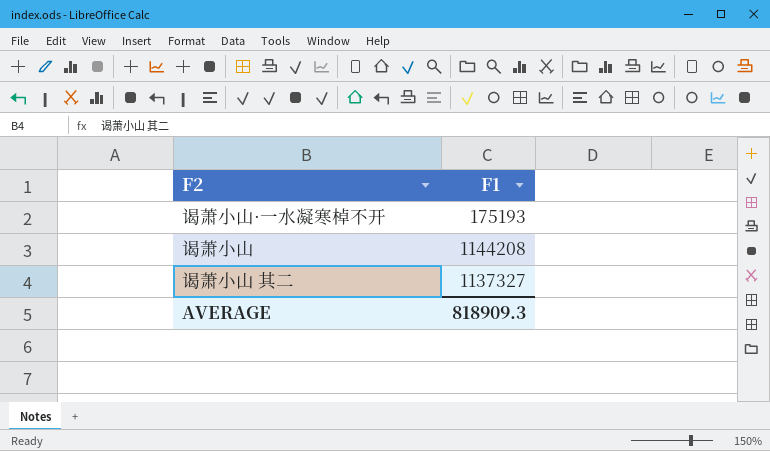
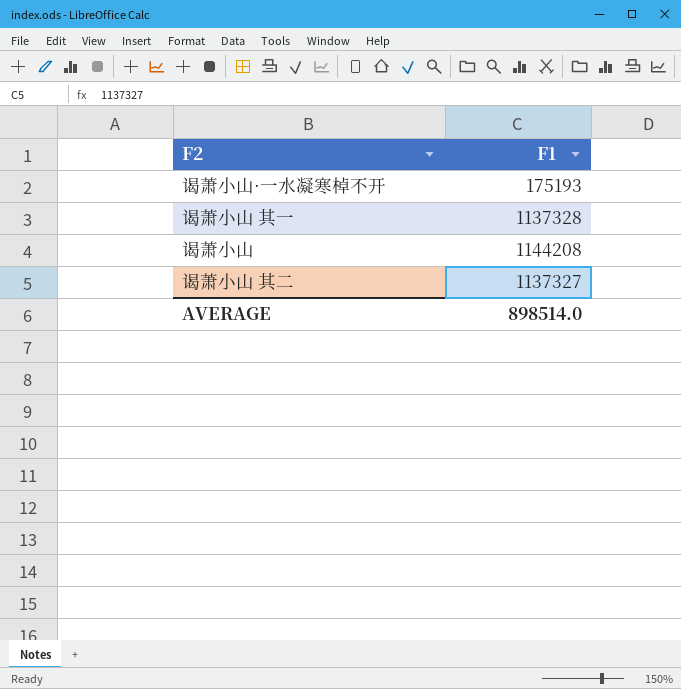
row 谒萧小山 其一: none -> 1137328
AVERAGE | F1: 818909.3 -> 898514.0

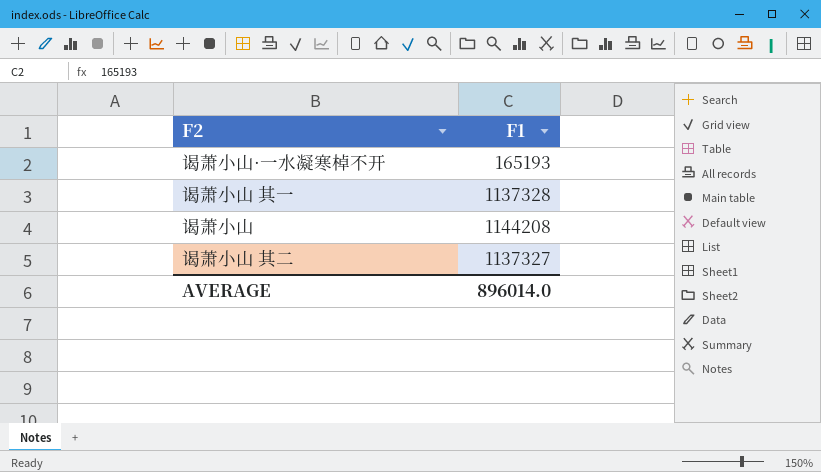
谒萧小山·一水凝寒棹不开 | F1: 175193 -> 165193
AVERAGE | F1: 898514.0 -> 896014.0

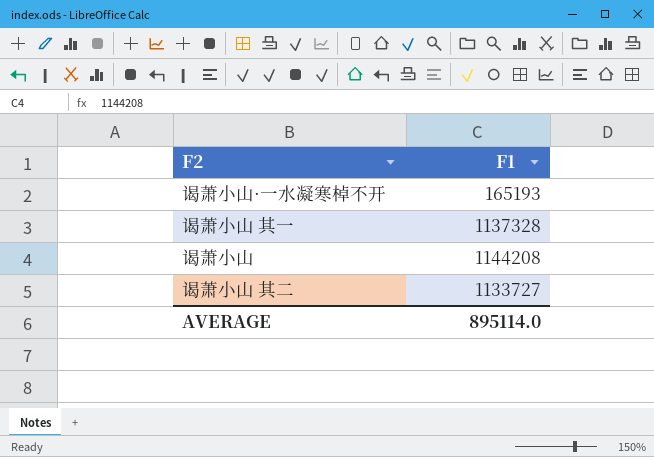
谒萧小山 其二 | F1: 1137327 -> 1133727
AVERAGE | F1: 896014.0 -> 895114.0

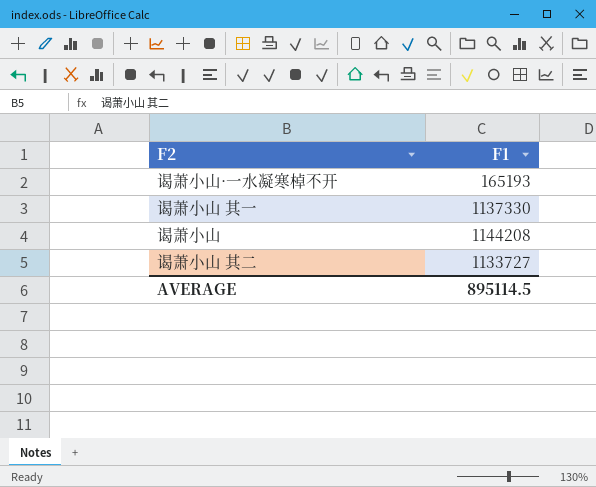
谒萧小山 其一 | F1: 1137328 -> 1137330
AVERAGE | F1: 895114.0 -> 895114.5

